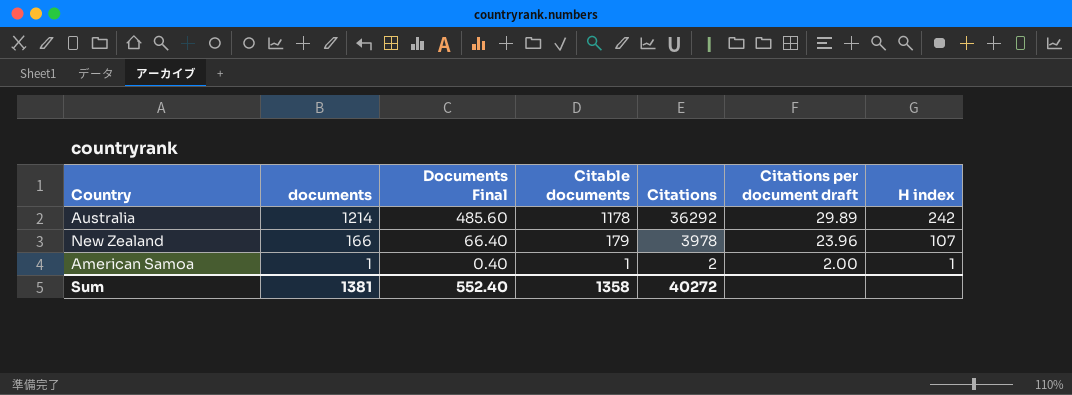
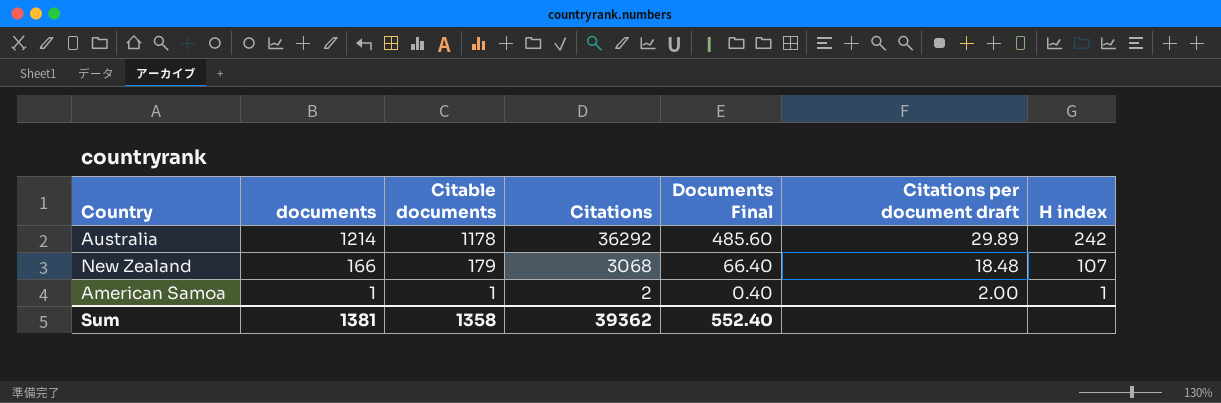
column Documents Final | position: 3 -> 5
New Zealand | Citations: 3978 -> 3068
New Zealand | Citations per document draft: 23.96 -> 18.48
Sum | Citations: 40272 -> 39362

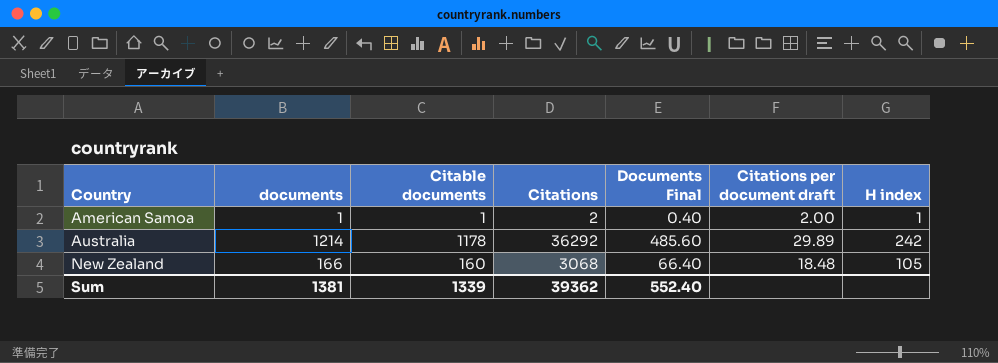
row order: documents descending -> Country ascending
New Zealand | Citable documents: 179 -> 160
New Zealand | H index: 107 -> 105
Sum | Citable documents: 1358 -> 1339

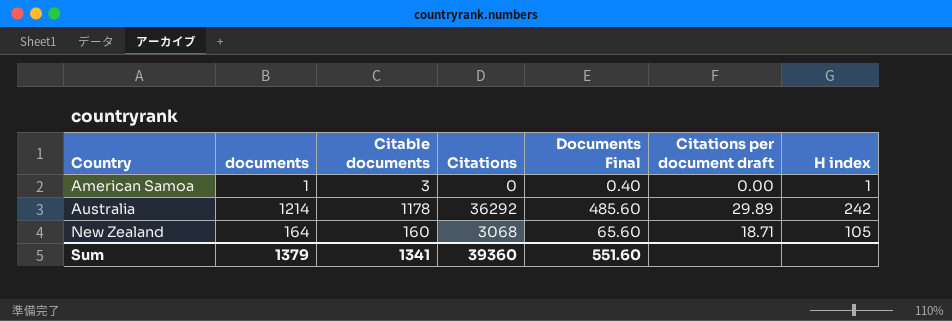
American Samoa | Citable documents: 1 -> 3
American Samoa | Citations: 2 -> 0
American Samoa | Citations per document draft: 2.00 -> 0.00
New Zealand | documents: 166 -> 164
New Zealand | Documents Final: 66.40 -> 65.60
New Zealand | Citations per document draft: 18.48 -> 18.71
Sum | documents: 1381 -> 1379
Sum | Citable documents: 1339 -> 1341
Sum | Citations: 39362 -> 39360
Sum | Documents Final: 552.40 -> 551.60

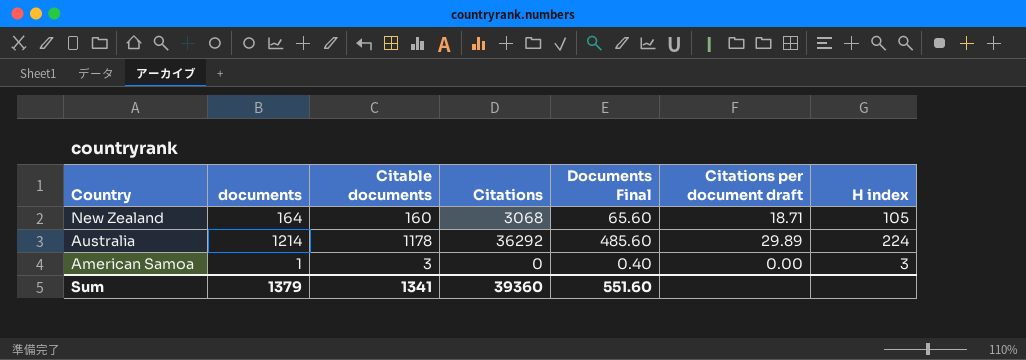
row order: Country ascending -> Country descending
Australia | H index: 242 -> 224
American Samoa | H index: 1 -> 3

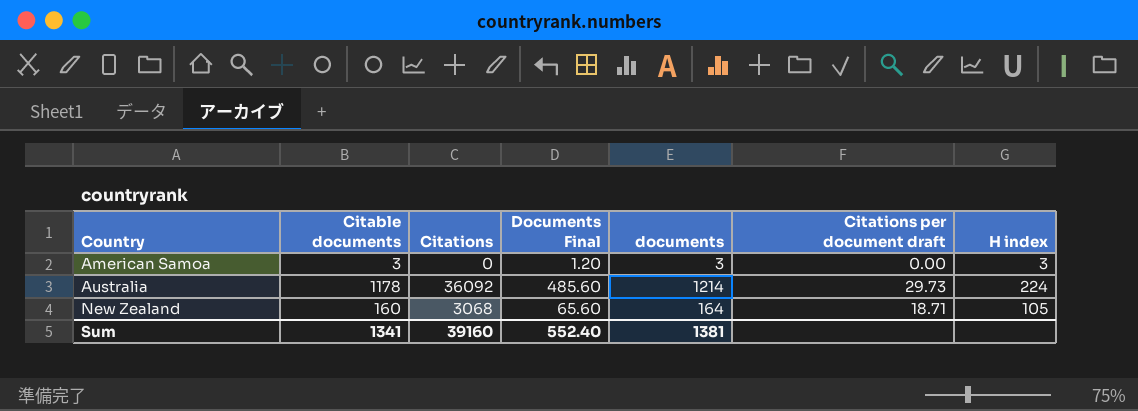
row order: Country descending -> Country ascending
column documents | position: 2 -> 5
American Samoa | Documents Final: 0.40 -> 1.20
American Samoa | documents: 1 -> 3
Australia | Citations: 36292 -> 36092
Australia | Citations per document draft: 29.89 -> 29.73
Sum | Citations: 39360 -> 39160
Sum | Documents Final: 551.60 -> 552.40
Sum | documents: 1379 -> 1381

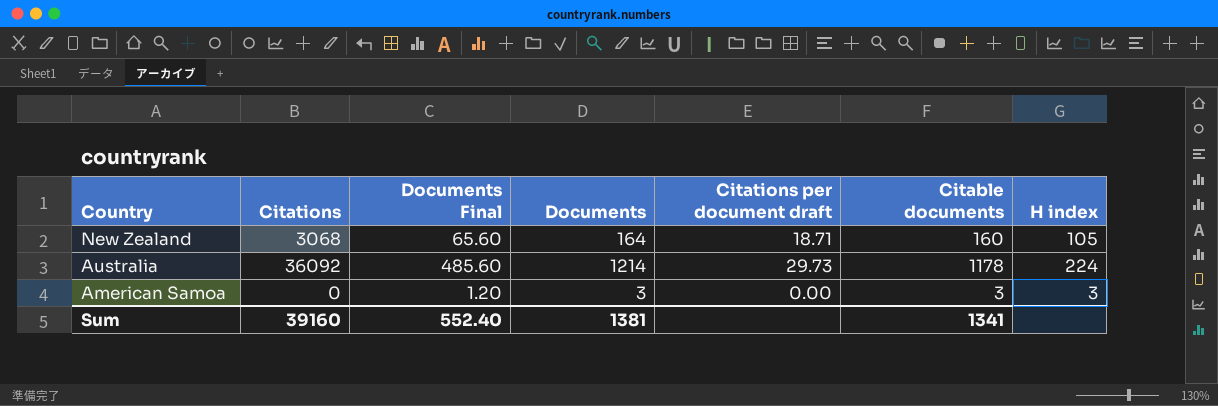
row order: Country ascending -> Country descending
column name: documents -> Documents
column Citable documents | position: 2 -> 6

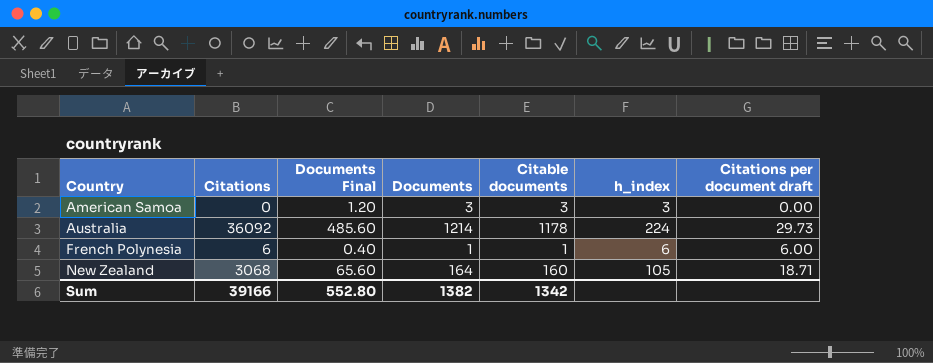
row order: Country descending -> Country ascending
column name: H index -> h_index
column Citations per document draft | position: 5 -> 7
row French Polynesia: none -> 6 | 0.40 | 1 | 1 | 6 | 6.00
Sum | Citations: 39160 -> 39166
Sum | Documents Final: 552.40 -> 552.80
Sum | Documents: 1381 -> 1382
Sum | Citable documents: 1341 -> 1342

